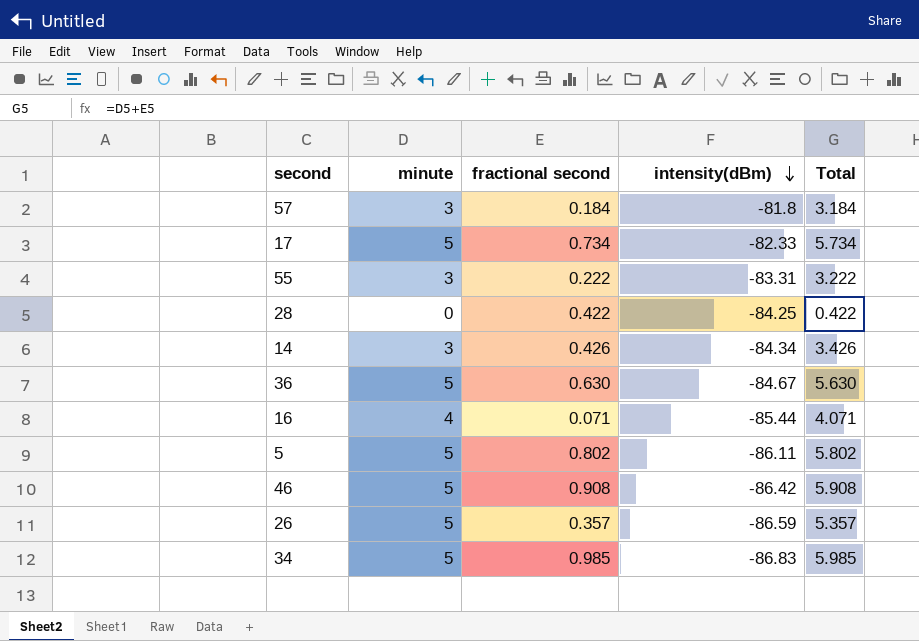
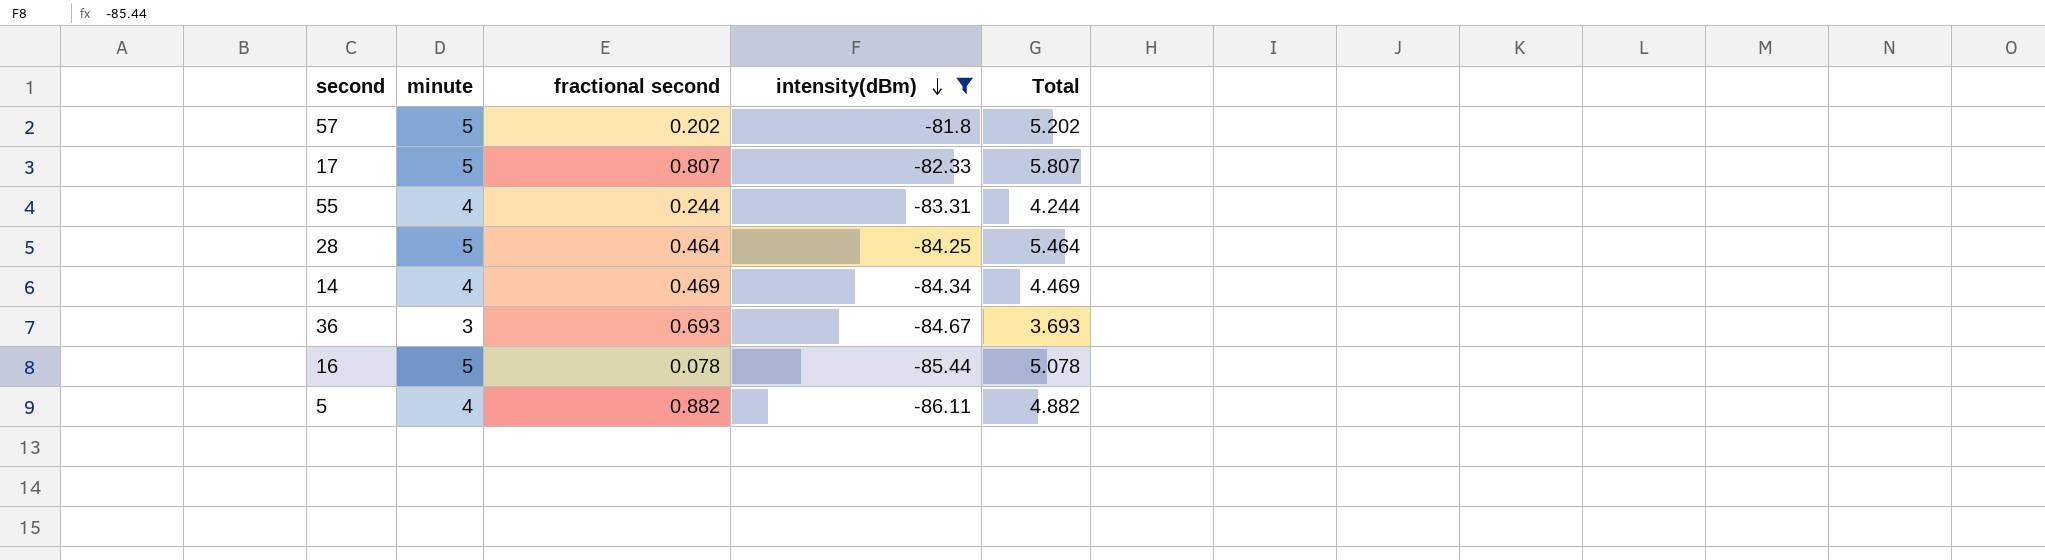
filter: none -> intensity(dBm) >= -86.11
57 | minute: 3 -> 5
57 | fractional second: 0.184 -> 0.202
57 | Total: 3.184 -> 5.202
17 | fractional second: 0.734 -> 0.807
17 | Total: 5.734 -> 5.807
55 | minute: 3 -> 4
55 | fractional second: 0.222 -> 0.244
55 | Total: 3.222 -> 4.244
28 | minute: 0 -> 5
28 | fractional second: 0.422 -> 0.464
28 | Total: 0.422 -> 5.464
14 | minute: 3 -> 4
14 | fractional second: 0.426 -> 0.469
14 | Total: 3.426 -> 4.469
36 | minute: 5 -> 3
36 | fractional second: 0.630 -> 0.693
36 | Total: 5.630 -> 3.693
16 | minute: 4 -> 5
16 | fractional second: 0.071 -> 0.078
16 | Total: 4.071 -> 5.078
5 | minute: 5 -> 4
5 | fractional second: 0.802 -> 0.882
5 | Total: 5.802 -> 4.882

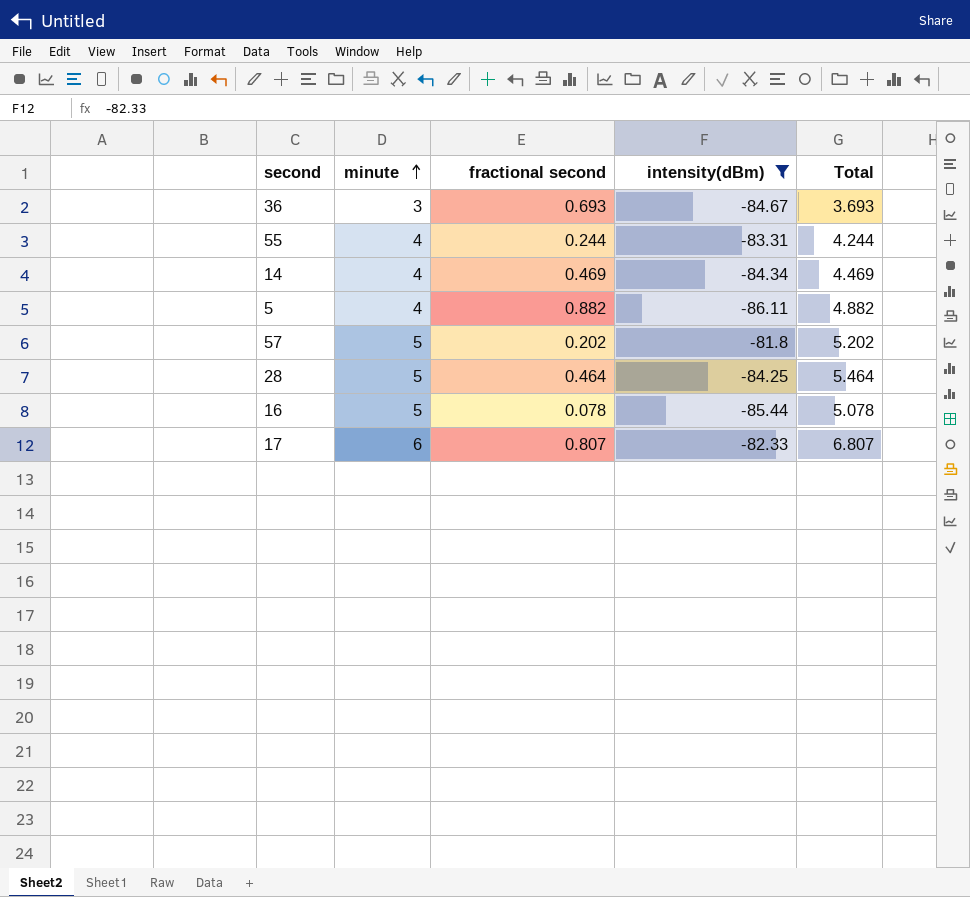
row order: intensity(dBm) descending -> minute ascending
17 | minute: 5 -> 6
17 | Total: 5.807 -> 6.807

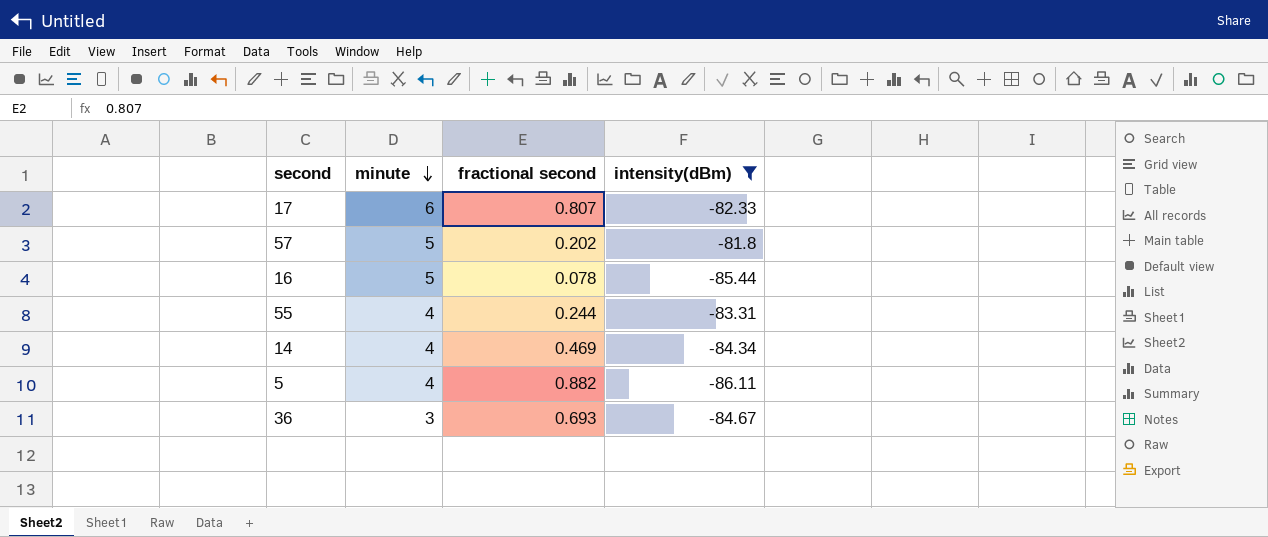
row order: minute ascending -> minute descending
column Total | formula: [minute] + [fractional second] -> none
row 28: 5 | 0.464 | -84.25 | 5.464 -> none

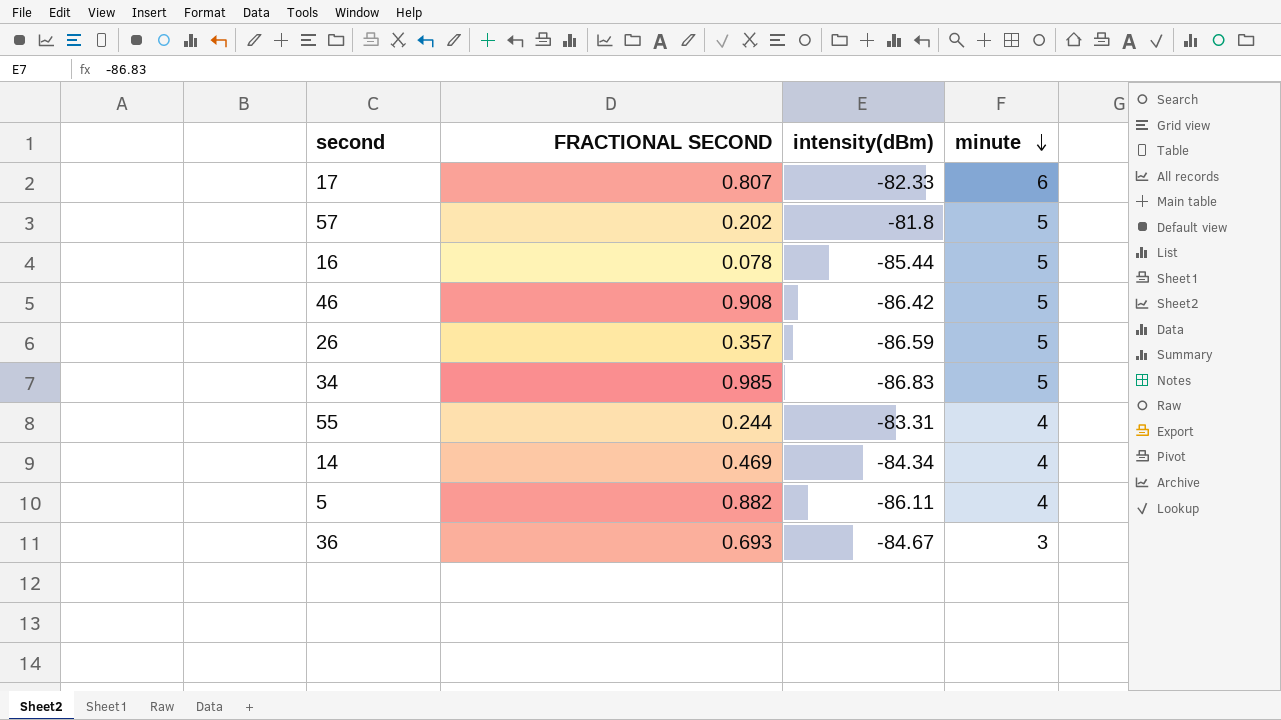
filter: intensity(dBm) >= -86.11 -> none
column name: fractional second -> FRACTIONAL SECOND
column minute | position: 2 -> 4

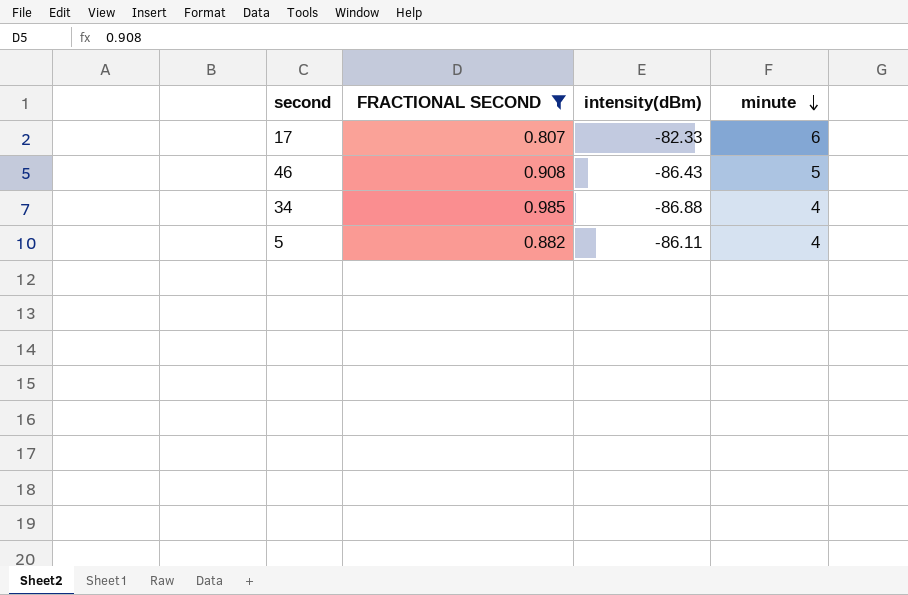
filter: none -> FRACTIONAL SECOND >= 0.807
46 | intensity(dBm): -86.42 -> -86.43
34 | intensity(dBm): -86.83 -> -86.88
34 | minute: 5 -> 4

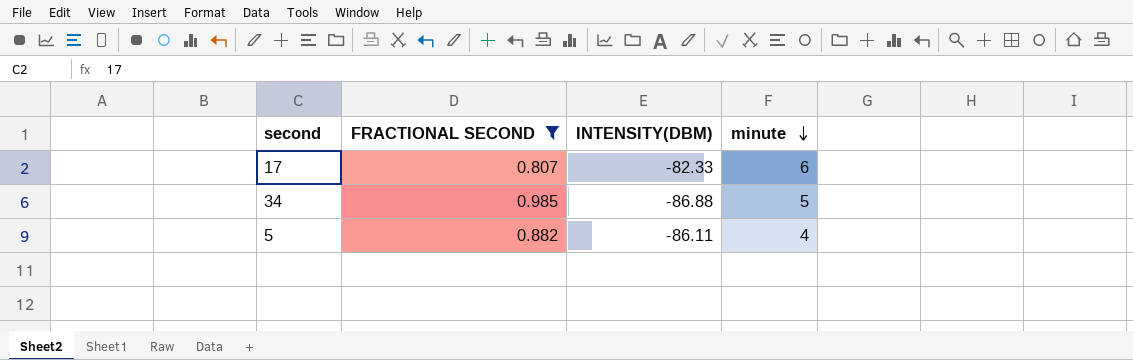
column name: intensity(dBm) -> INTENSITY(DBM)
row 46: 0.908 | -86.43 | 5 -> none
34 | minute: 4 -> 5

